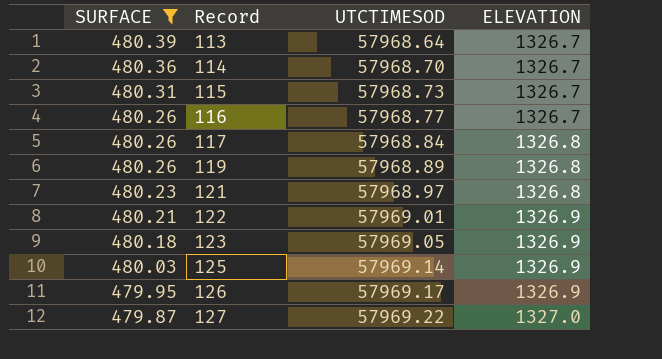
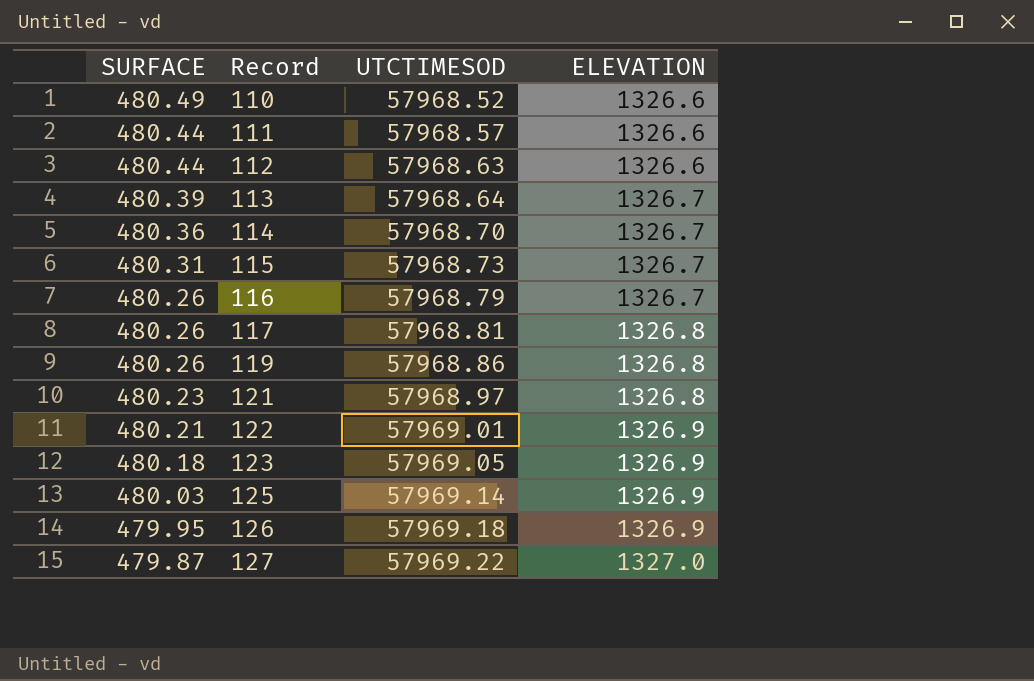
filter: SURFACE <= 480.39 -> none
116 | UTCTIMESOD: 57968.77 -> 57968.79
117 | UTCTIMESOD: 57968.84 -> 57968.81
119 | UTCTIMESOD: 57968.89 -> 57968.86
126 | UTCTIMESOD: 57969.17 -> 57969.18

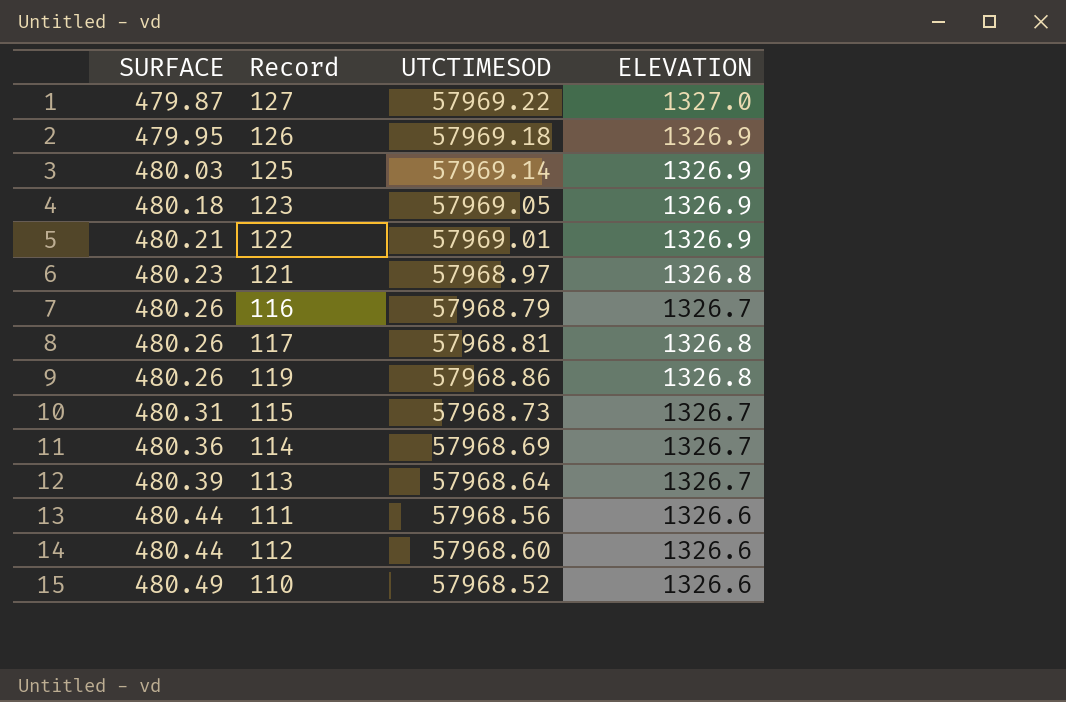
row order: SURFACE descending -> SURFACE ascending
114 | UTCTIMESOD: 57968.70 -> 57968.69
111 | UTCTIMESOD: 57968.57 -> 57968.56
112 | UTCTIMESOD: 57968.63 -> 57968.60

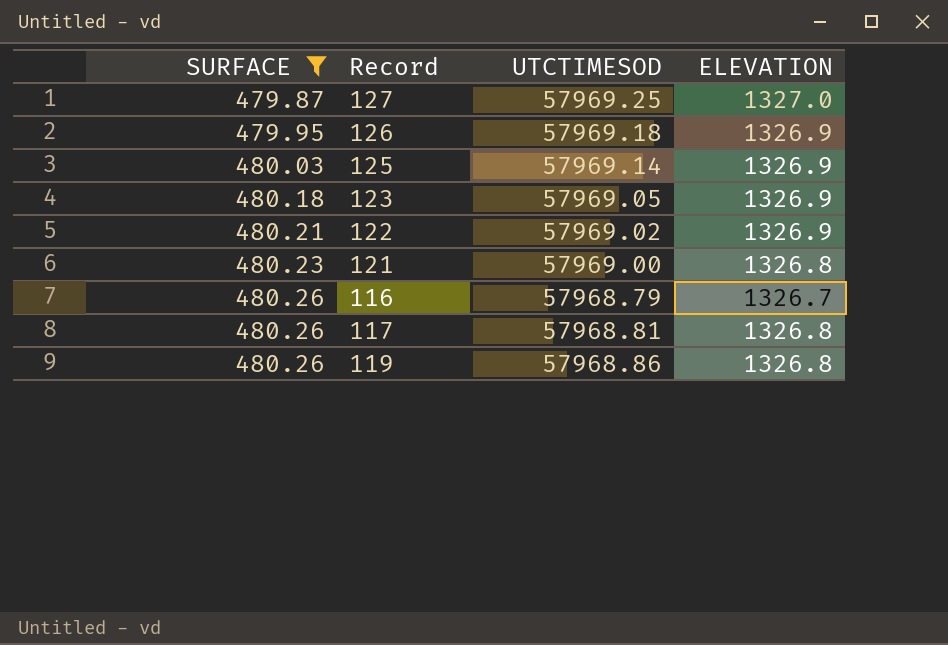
filter: none -> SURFACE <= 480.26
127 | UTCTIMESOD: 57969.22 -> 57969.25
122 | UTCTIMESOD: 57969.01 -> 57969.02
121 | UTCTIMESOD: 57968.97 -> 57969.00

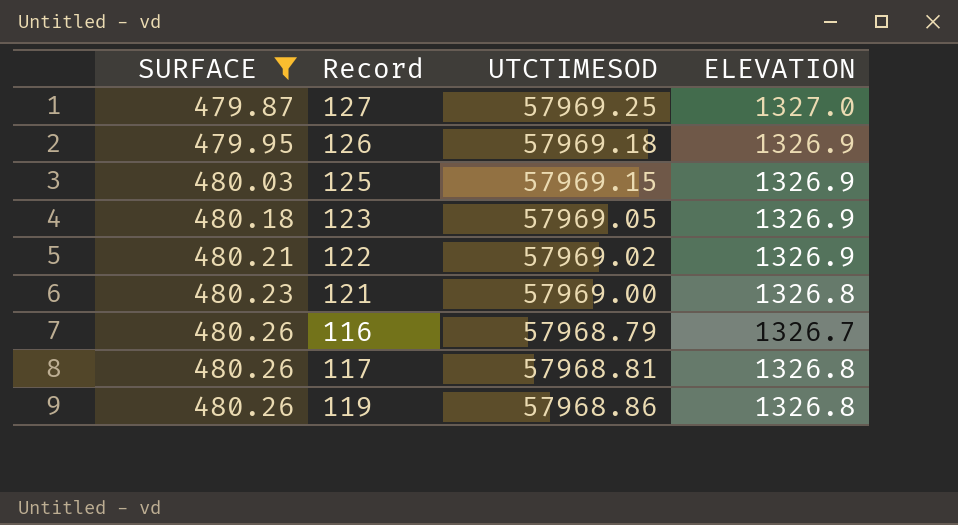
125 | UTCTIMESOD: 57969.14 -> 57969.15

